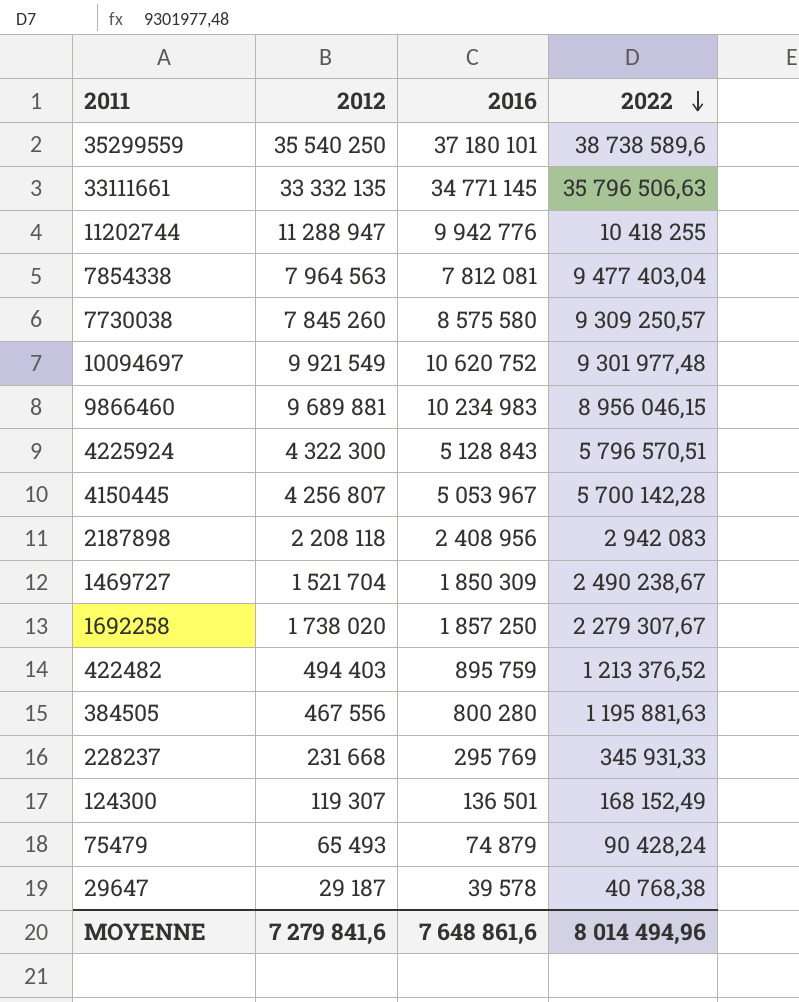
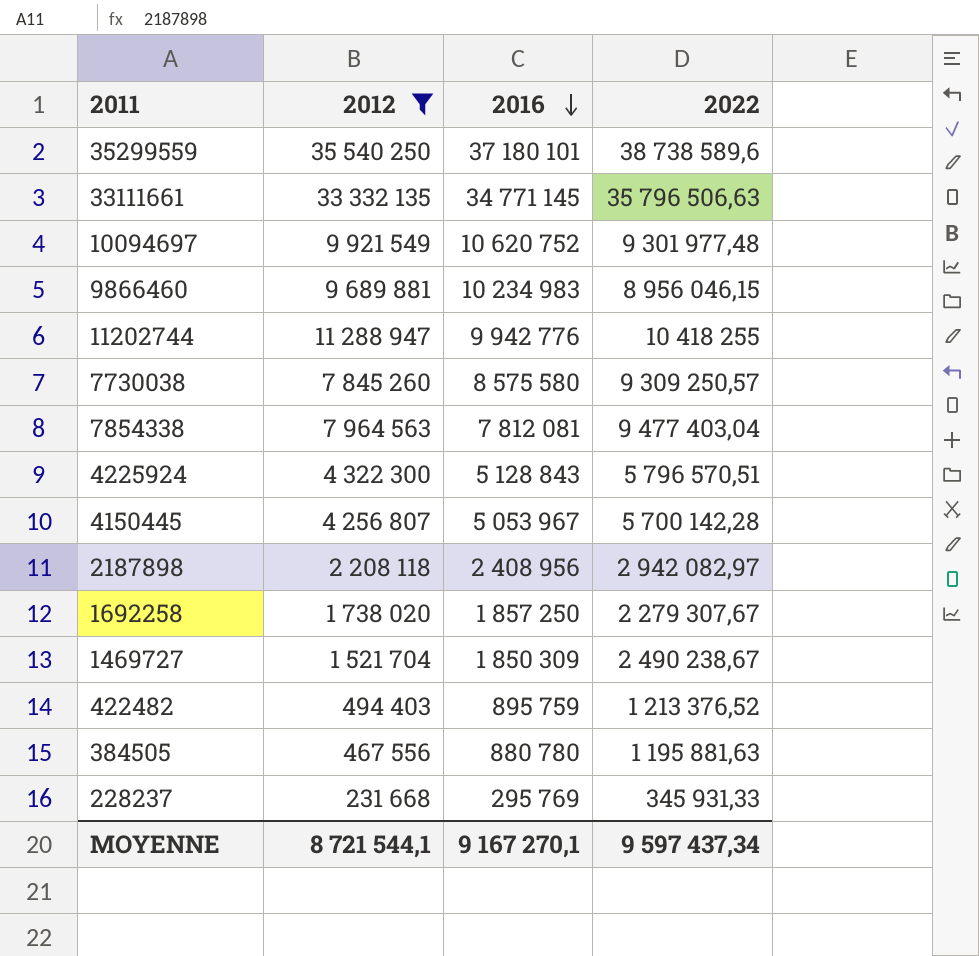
filter: none -> 2012 >= 231 668
row order: 2022 descending -> 2016 descending
2187898 | 2022: 2 942 083 -> 2 942 082,97
384505 | 2016: 800 280 -> 880 780
MOYENNE | 2012: 7 279 841,6 -> 8 721 544,1
MOYENNE | 2016: 7 648 861,6 -> 9 167 270,1
MOYENNE | 2022: 8 014 494,96 -> 9 597 437,34

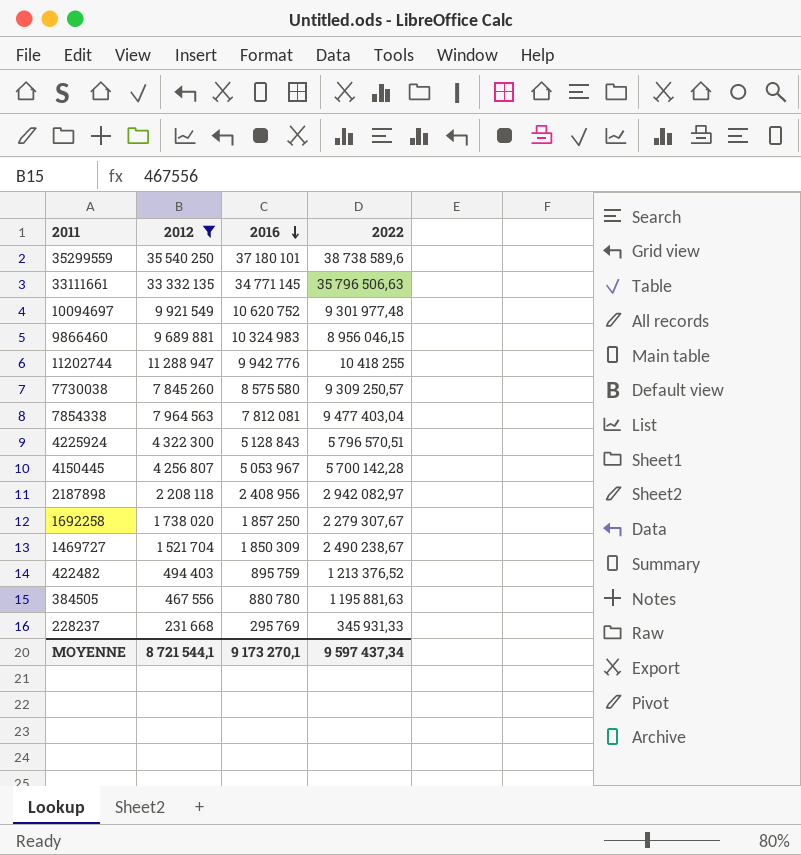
9866460 | 2016: 10 234 983 -> 10 324 983
MOYENNE | 2016: 9 167 270,1 -> 9 173 270,1

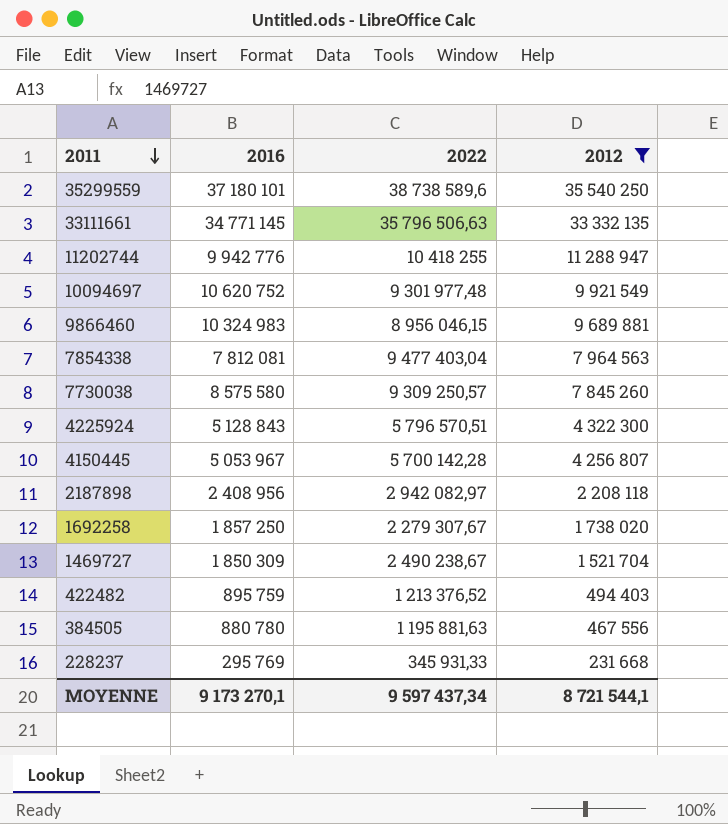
row order: 2016 descending -> 2011 descending
column 2012 | position: 2 -> 4

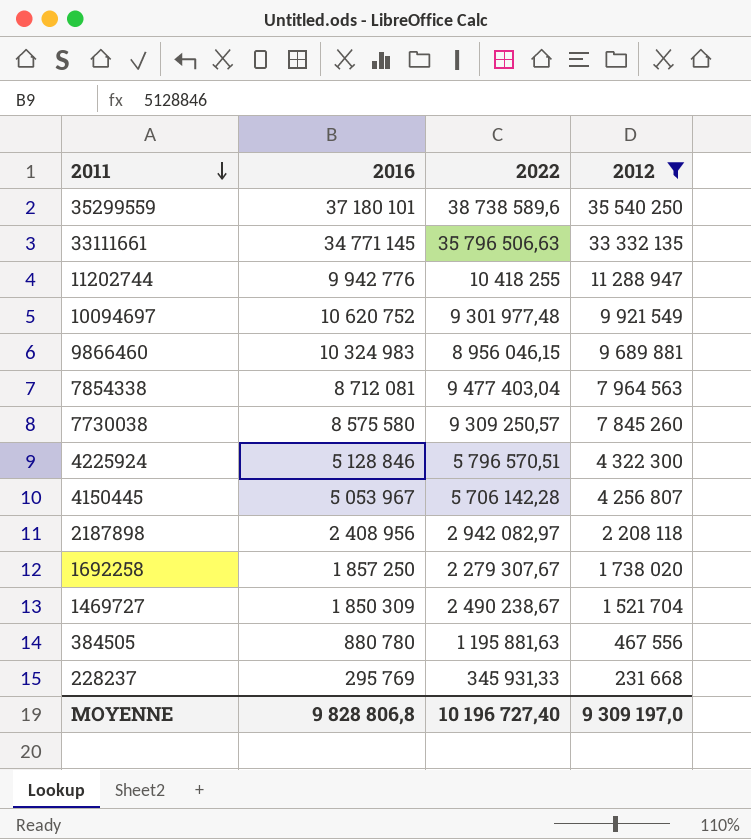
row 422482: 895 759 | 1 213 376,52 | 494 403 -> none
7854338 | 2016: 7 812 081 -> 8 712 081
4225924 | 2016: 5 128 843 -> 5 128 846
4150445 | 2022: 5 700 142,28 -> 5 706 142,28
MOYENNE | 2016: 9 173 270,1 -> 9 828 806,8
MOYENNE | 2022: 9 597 437,34 -> 10 196 727,40
MOYENNE | 2012: 8 721 544,1 -> 9 309 197,0

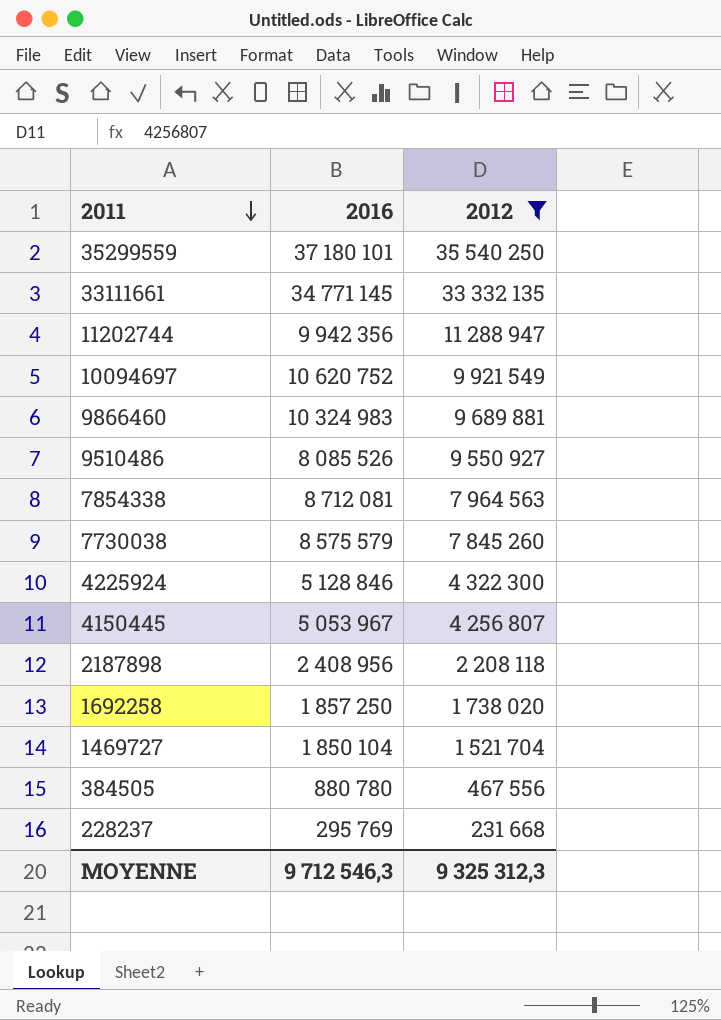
column 2022 | position: 3 -> none
11202744 | 2016: 9 942 776 -> 9 942 356
row 9510486: none -> 8 085 526 | 9 550 927
7730038 | 2016: 8 575 580 -> 8 575 579
1469727 | 2016: 1 850 309 -> 1 850 104
MOYENNE | 2016: 9 828 806,8 -> 9 712 546,3
MOYENNE | 2012: 9 309 197,0 -> 9 325 312,3

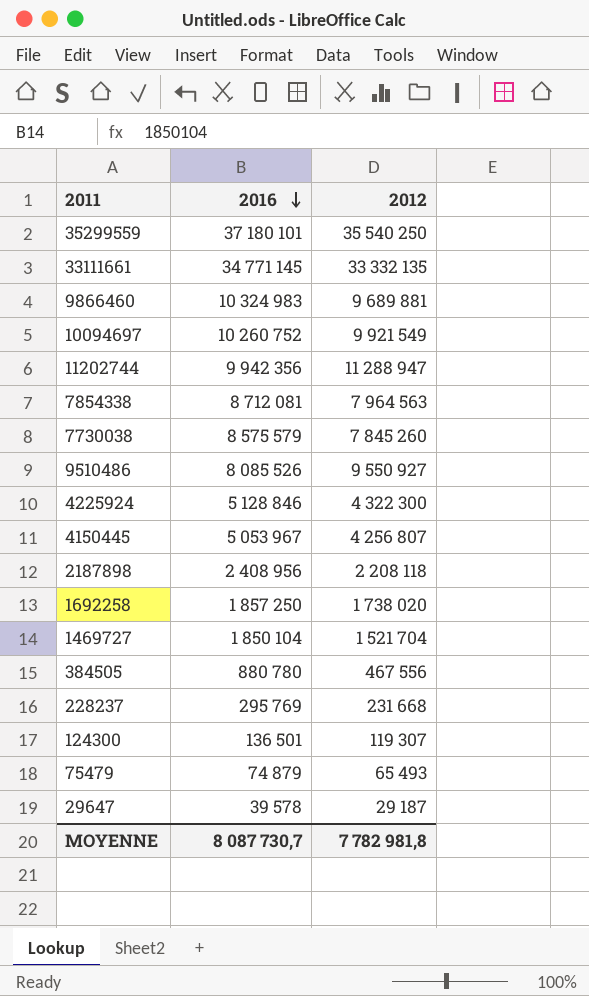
filter: 2012 >= 231 668 -> none
row order: 2011 descending -> 2016 descending
10094697 | 2016: 10 620 752 -> 10 260 752
MOYENNE | 2016: 9 712 546,3 -> 8 087 730,7
MOYENNE | 2012: 9 325 312,3 -> 7 782 981,8

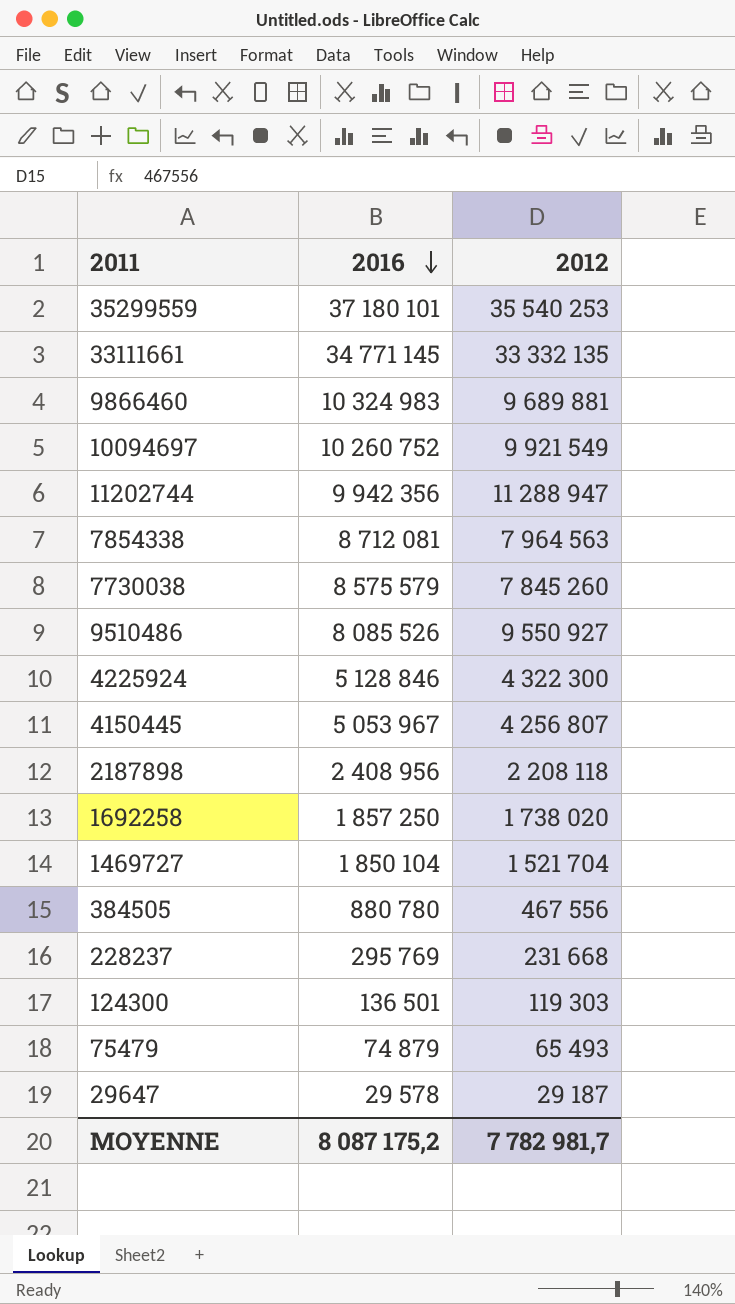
35299559 | 2012: 35 540 250 -> 35 540 253
124300 | 2012: 119 307 -> 119 303
29647 | 2016: 39 578 -> 29 578
MOYENNE | 2016: 8 087 730,7 -> 8 087 175,2
MOYENNE | 2012: 7 782 981,8 -> 7 782 981,7

